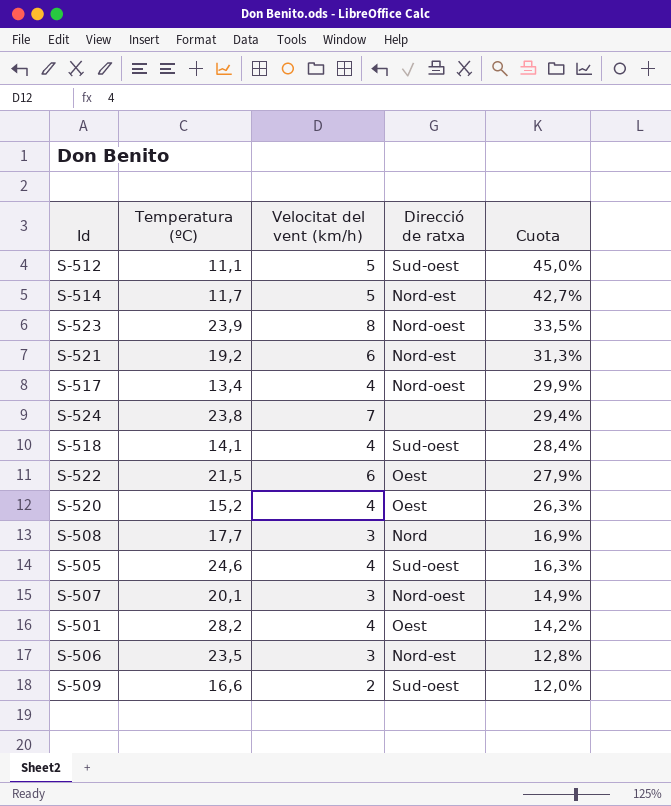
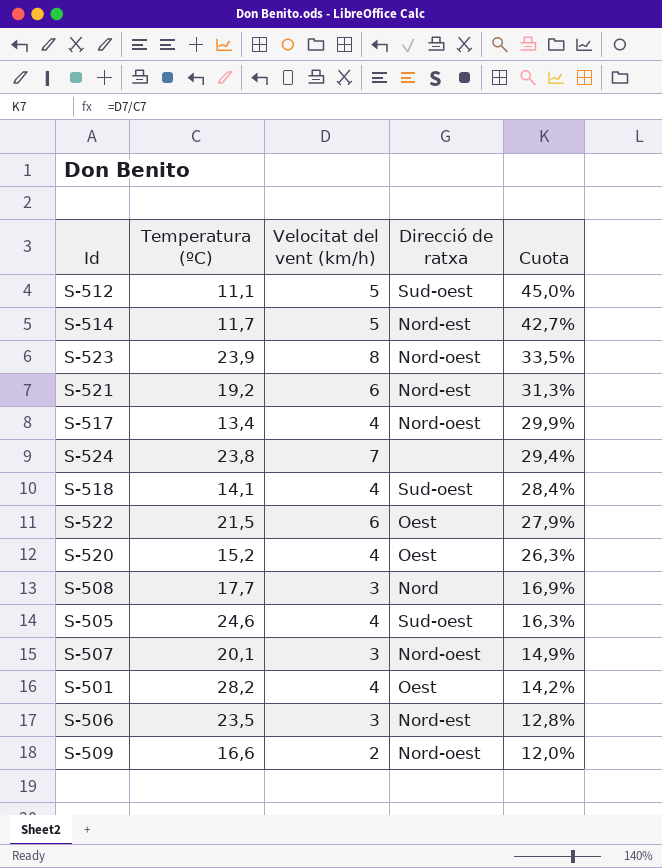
S-509 | Direcció de ratxa: Sud-oest -> Nord-oest

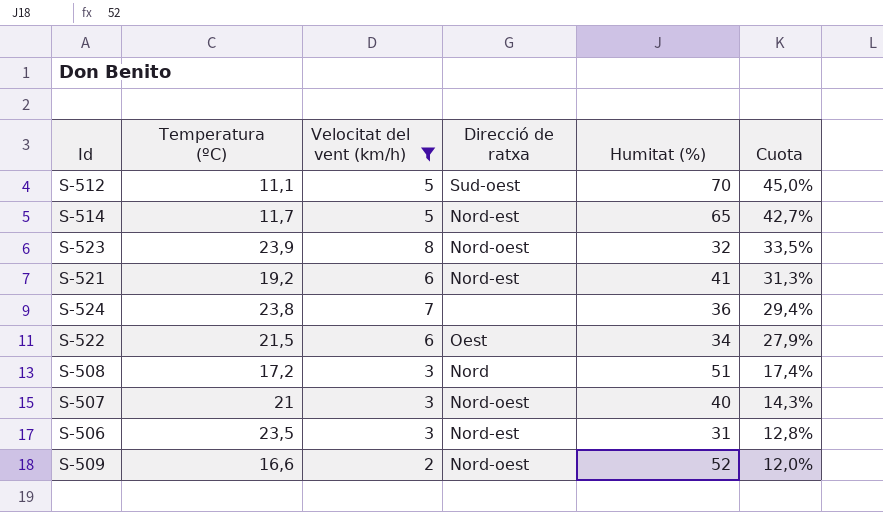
filter: none -> Velocitat del vent (km/h) != 4
column Humitat (%) | position: none -> 5
S-508 | Temperatura (ºC): 17,7 -> 17,2
S-508 | Cuota: 16,9% -> 17,4%
S-507 | Temperatura (ºC): 20,1 -> 21
S-507 | Cuota: 14,9% -> 14,3%

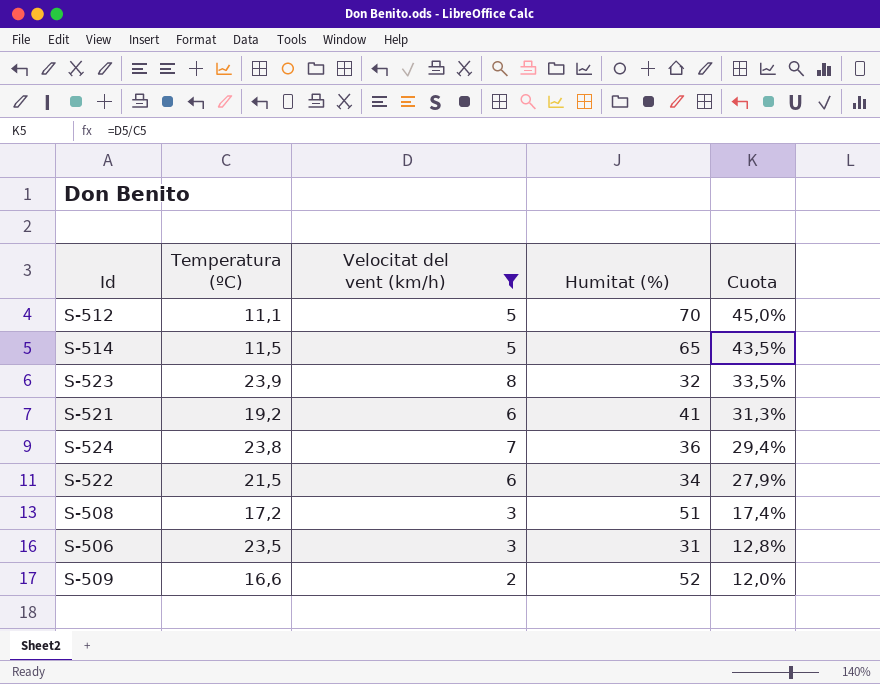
column Direcció de ratxa | position: 4 -> none
row S-507: 21 | 3 | Nord-oest | 40 | 14,3% -> none
S-514 | Temperatura (ºC): 11,7 -> 11,5
S-514 | Cuota: 42,7% -> 43,5%

